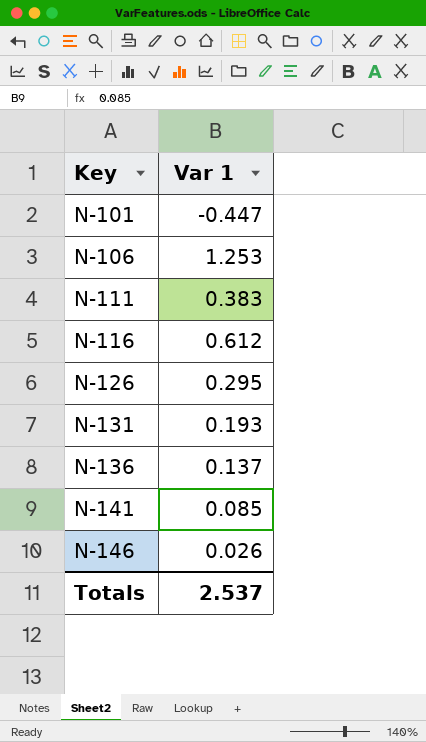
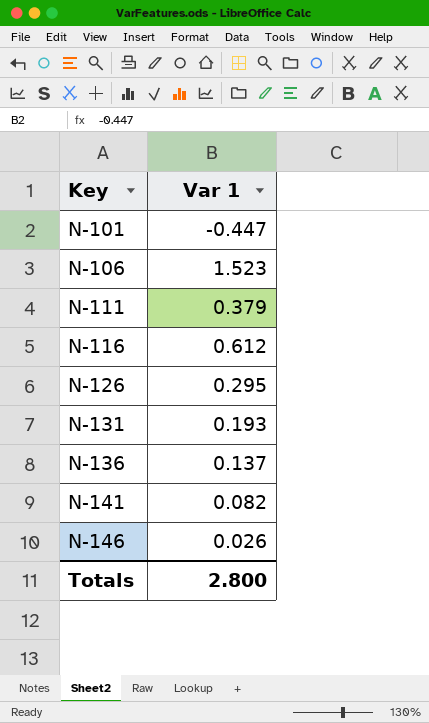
N-106 | Var 1: 1.253 -> 1.523
N-111 | Var 1: 0.383 -> 0.379
N-141 | Var 1: 0.085 -> 0.082
Totals | Var 1: 2.537 -> 2.800

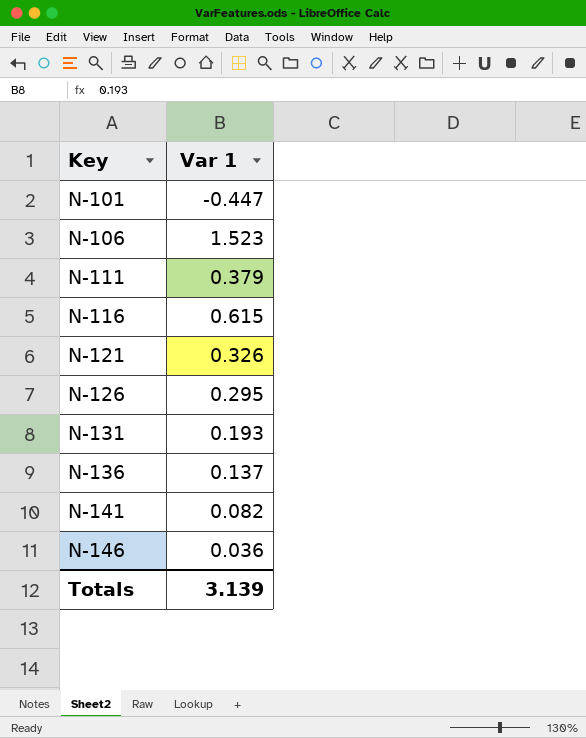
N-116 | Var 1: 0.612 -> 0.615
row N-121: none -> 0.326
N-146 | Var 1: 0.026 -> 0.036
Totals | Var 1: 2.800 -> 3.139

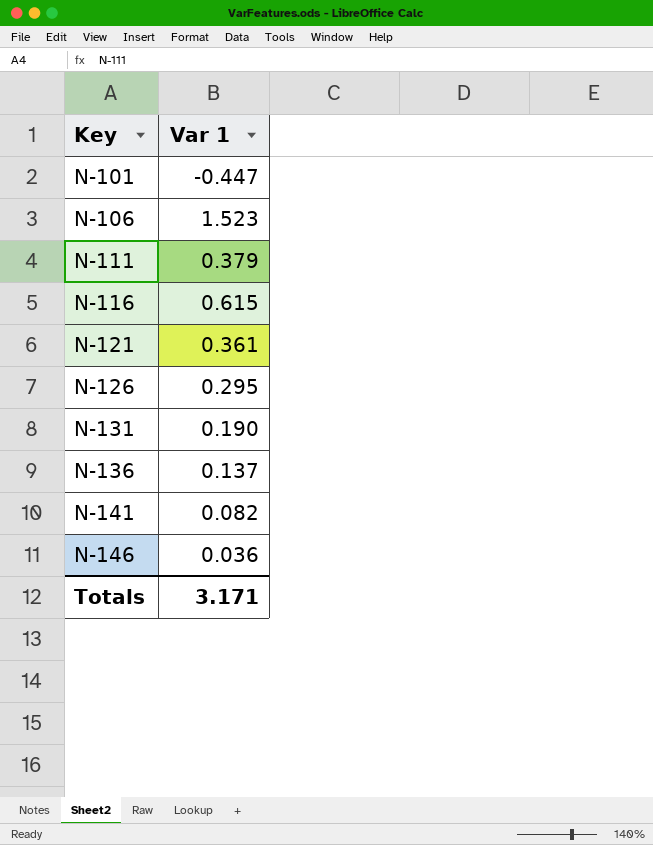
N-121 | Var 1: 0.326 -> 0.361
N-131 | Var 1: 0.193 -> 0.190
Totals | Var 1: 3.139 -> 3.171

